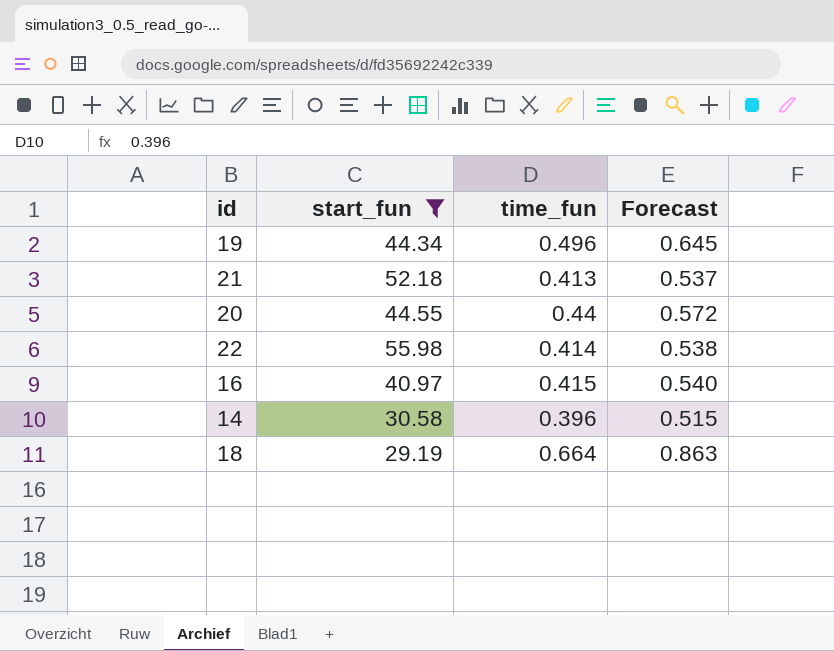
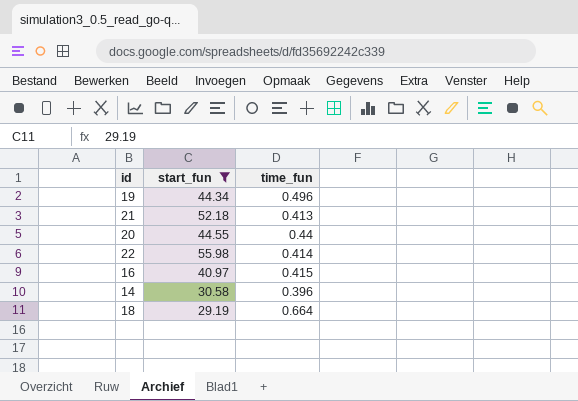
column Forecast | formula: [time_fun] * 1.3 -> none

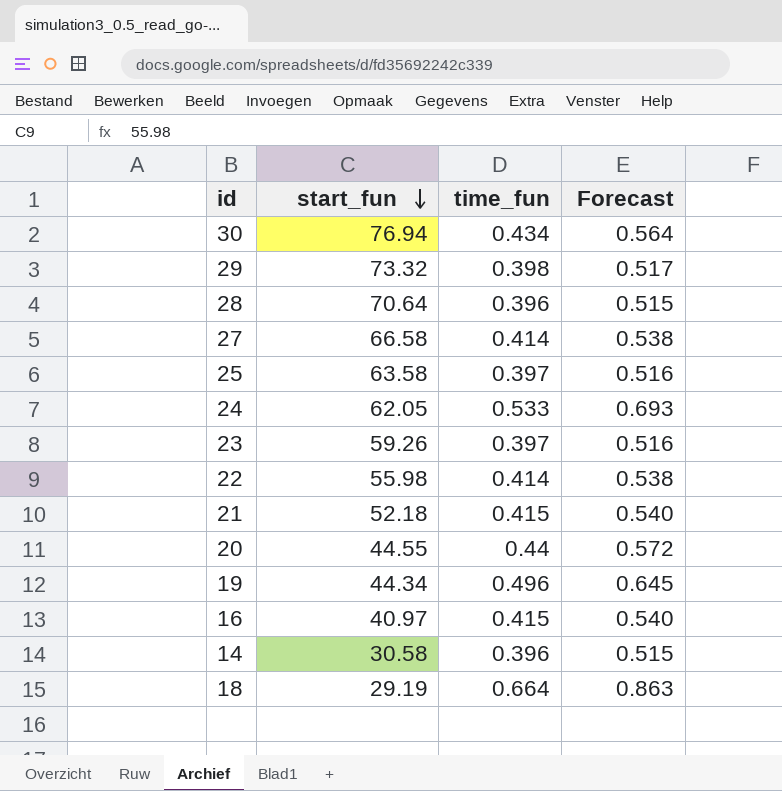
filter: start_fun <= 55.98 -> none
row order: none -> start_fun descending
column Forecast | formula: none -> [time_fun] * 1.3
21 | time_fun: 0.413 -> 0.415

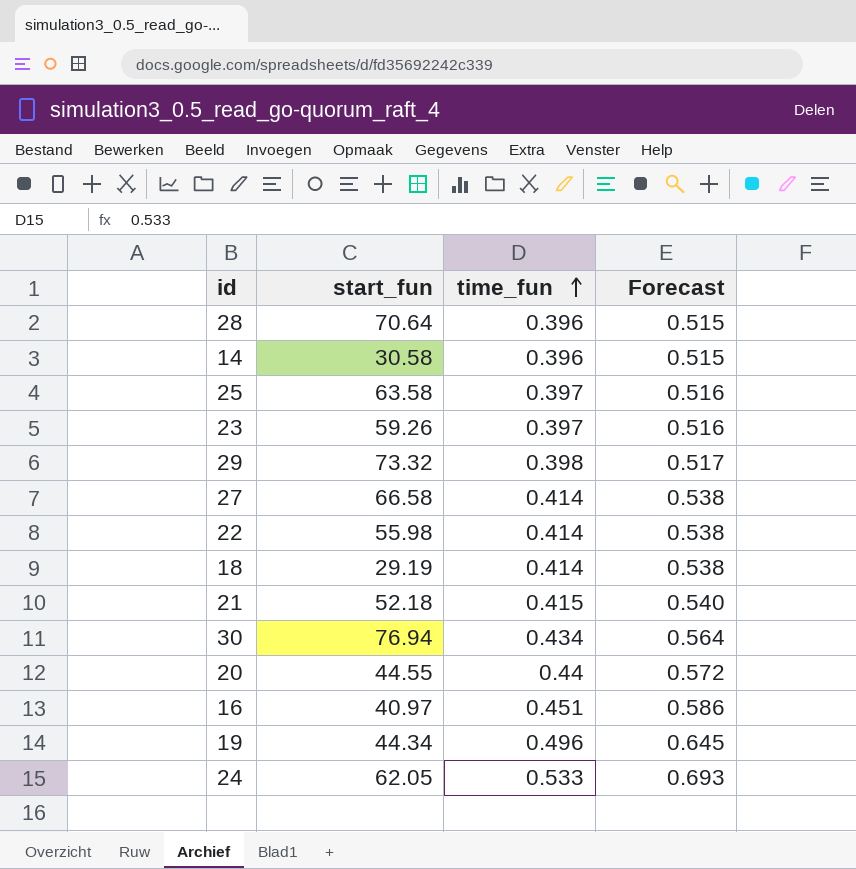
row order: start_fun descending -> time_fun ascending
18 | time_fun: 0.664 -> 0.414
18 | Forecast: 0.863 -> 0.538
16 | time_fun: 0.415 -> 0.451
16 | Forecast: 0.540 -> 0.586

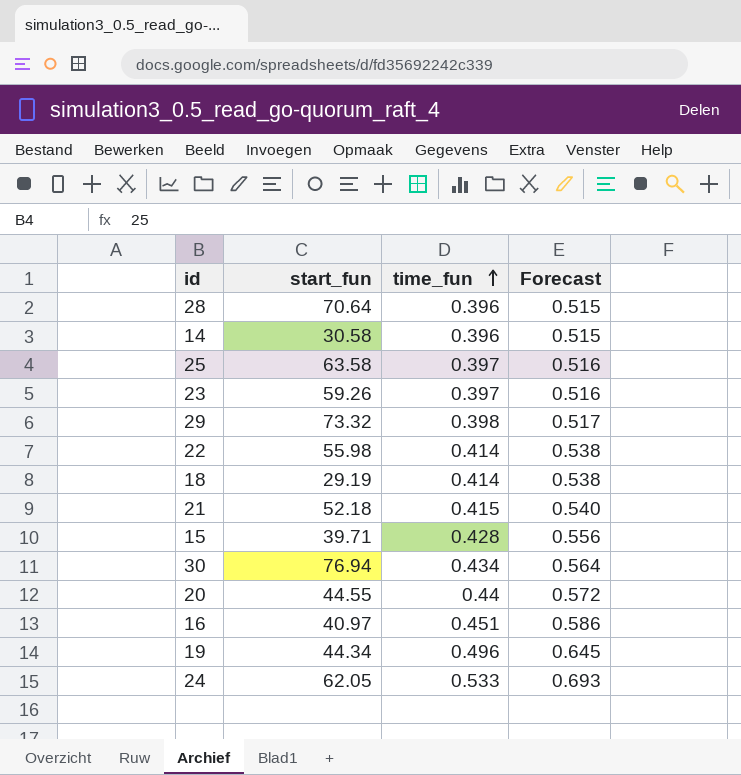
row 27: 66.58 | 0.414 | 0.538 -> none
row 15: none -> 39.71 | 0.428 | 0.556

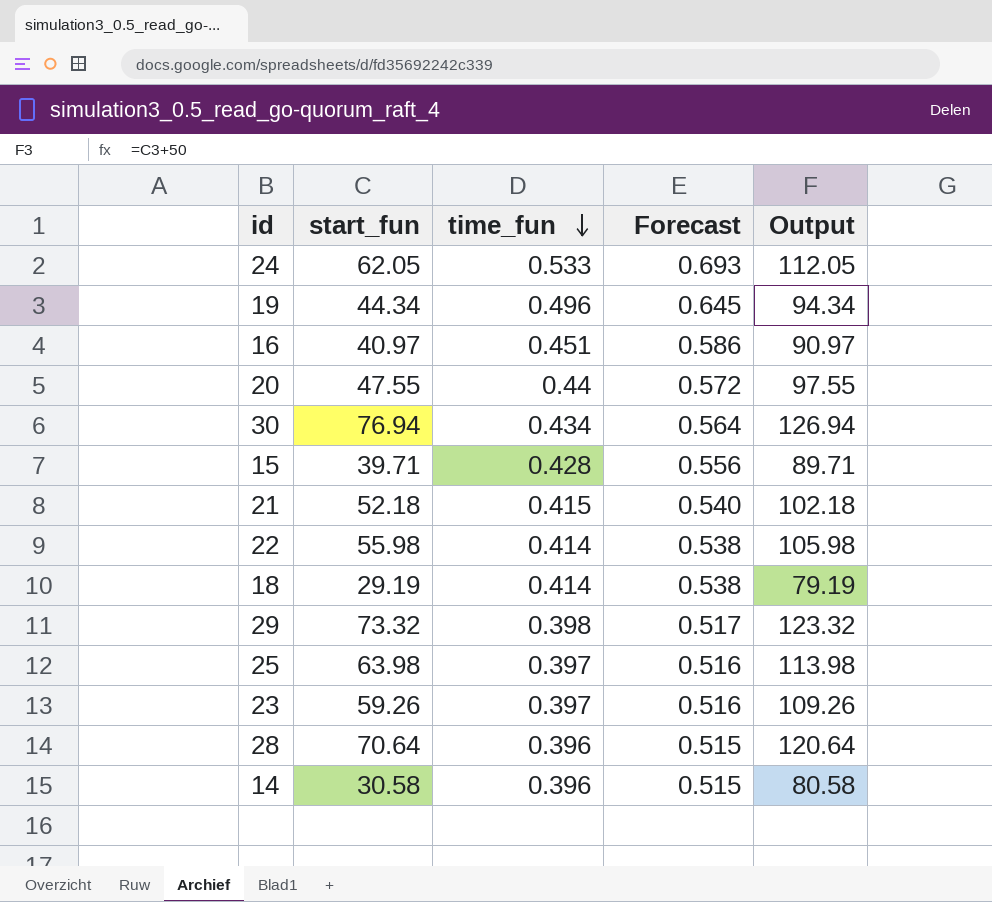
row order: time_fun ascending -> time_fun descending
column Output | formula: none -> [start_fun] + 50
20 | start_fun: 44.55 -> 47.55
25 | start_fun: 63.58 -> 63.98

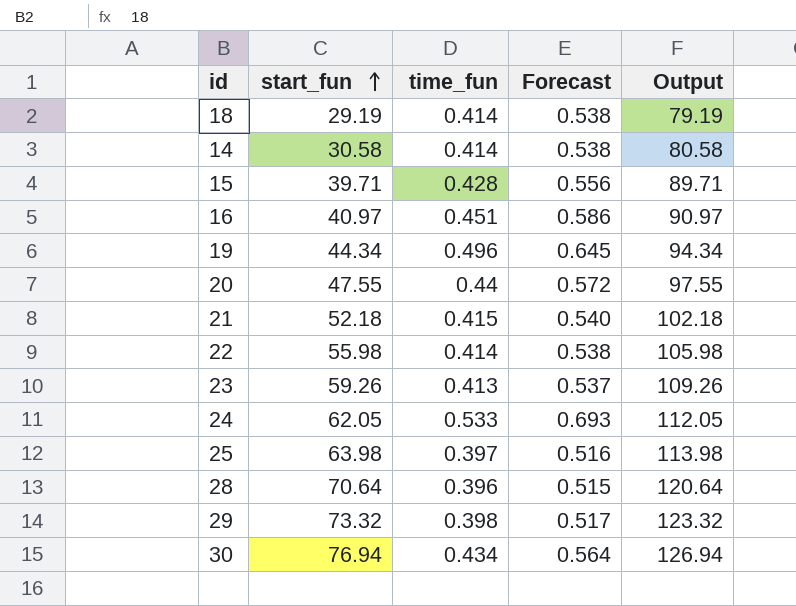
row order: time_fun descending -> start_fun ascending
14 | time_fun: 0.396 -> 0.414
14 | Forecast: 0.515 -> 0.538
23 | time_fun: 0.397 -> 0.413
23 | Forecast: 0.516 -> 0.537

